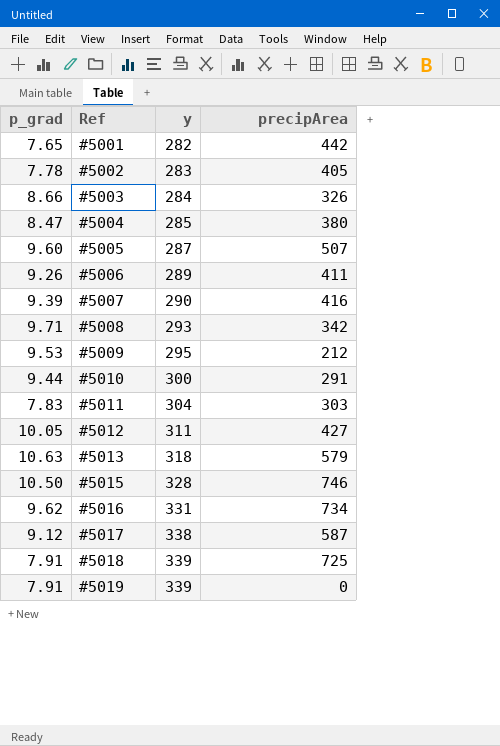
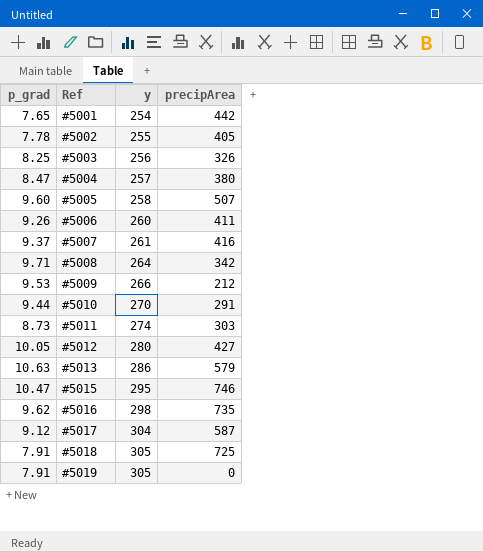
#5001 | y: 282 -> 254
#5002 | y: 283 -> 255
#5003 | p_grad: 8.66 -> 8.25
#5003 | y: 284 -> 256
#5004 | y: 285 -> 257
#5005 | y: 287 -> 258
#5006 | y: 289 -> 260
#5007 | p_grad: 9.39 -> 9.37
#5007 | y: 290 -> 261
#5008 | y: 293 -> 264
#5009 | y: 295 -> 266
#5010 | y: 300 -> 270
#5011 | p_grad: 7.83 -> 8.73
#5011 | y: 304 -> 274
#5012 | y: 311 -> 280
#5013 | y: 318 -> 286
#5015 | p_grad: 10.50 -> 10.47
#5015 | y: 328 -> 295
#5016 | y: 331 -> 298
#5016 | precipArea: 734 -> 735
#5017 | y: 338 -> 304
#5018 | y: 339 -> 305
#5019 | y: 339 -> 305

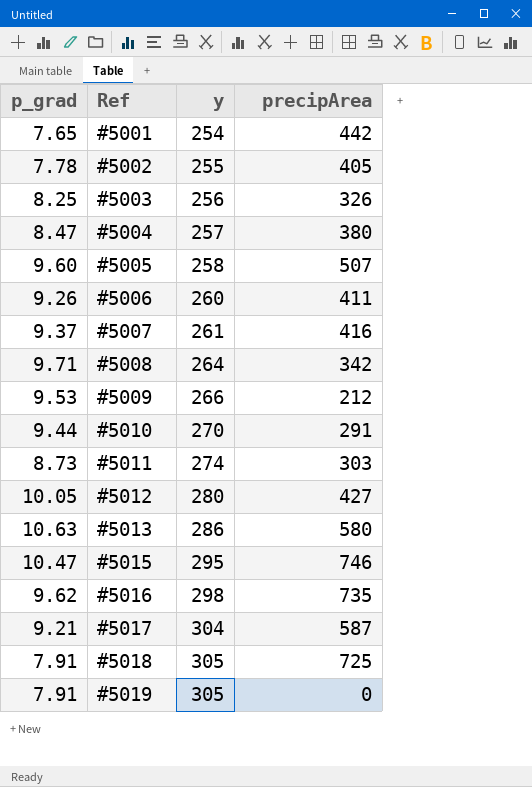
#5013 | precipArea: 579 -> 580
#5017 | p_grad: 9.12 -> 9.21

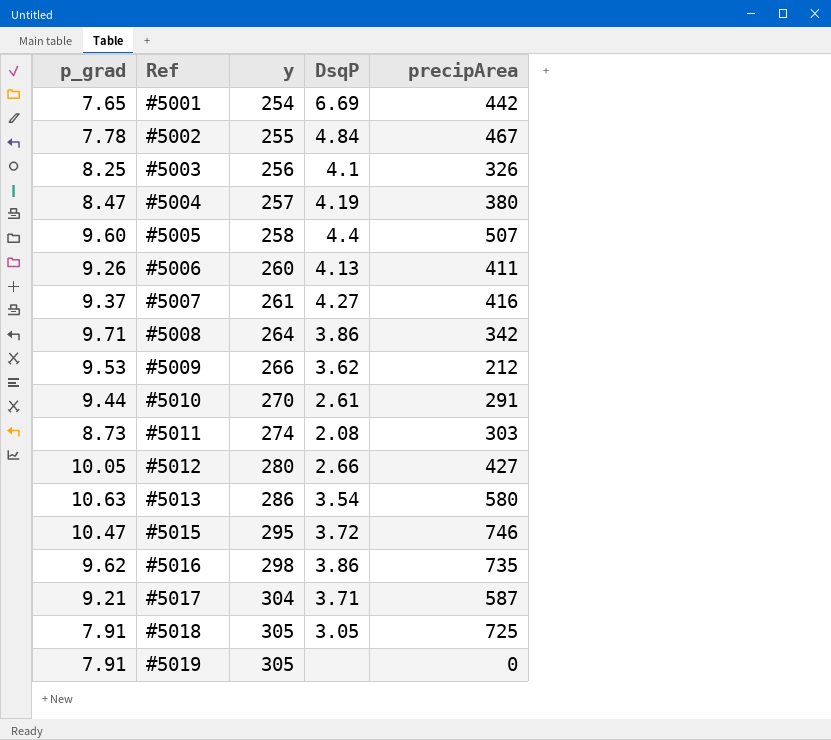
column DsqP | position: none -> 4
#5002 | precipArea: 405 -> 467

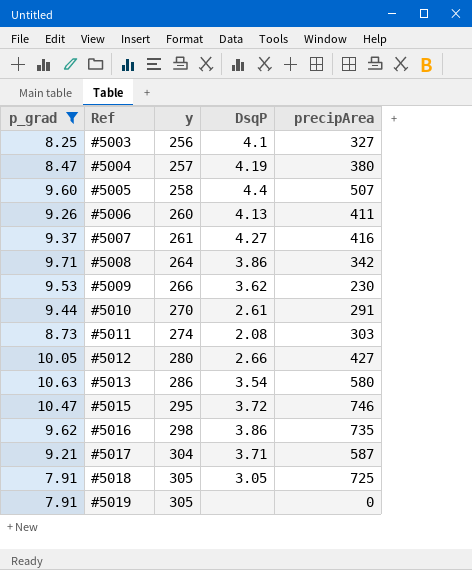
filter: none -> p_grad >= 7.91
#5003 | precipArea: 326 -> 327
#5009 | precipArea: 212 -> 230

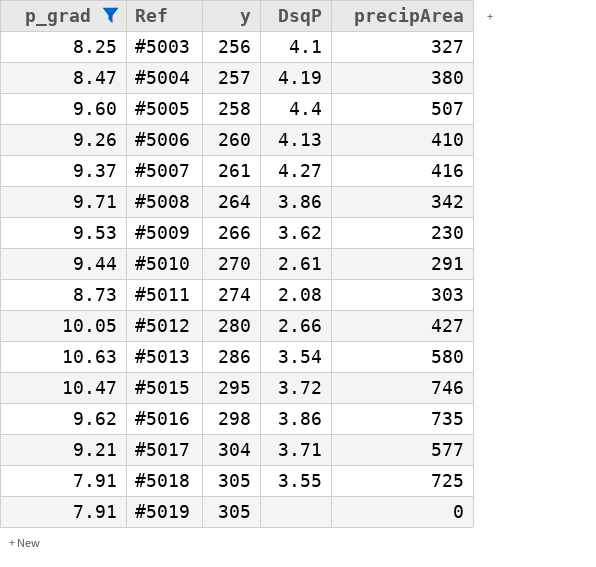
#5006 | precipArea: 411 -> 410
#5017 | precipArea: 587 -> 577
#5018 | DsqP: 3.05 -> 3.55

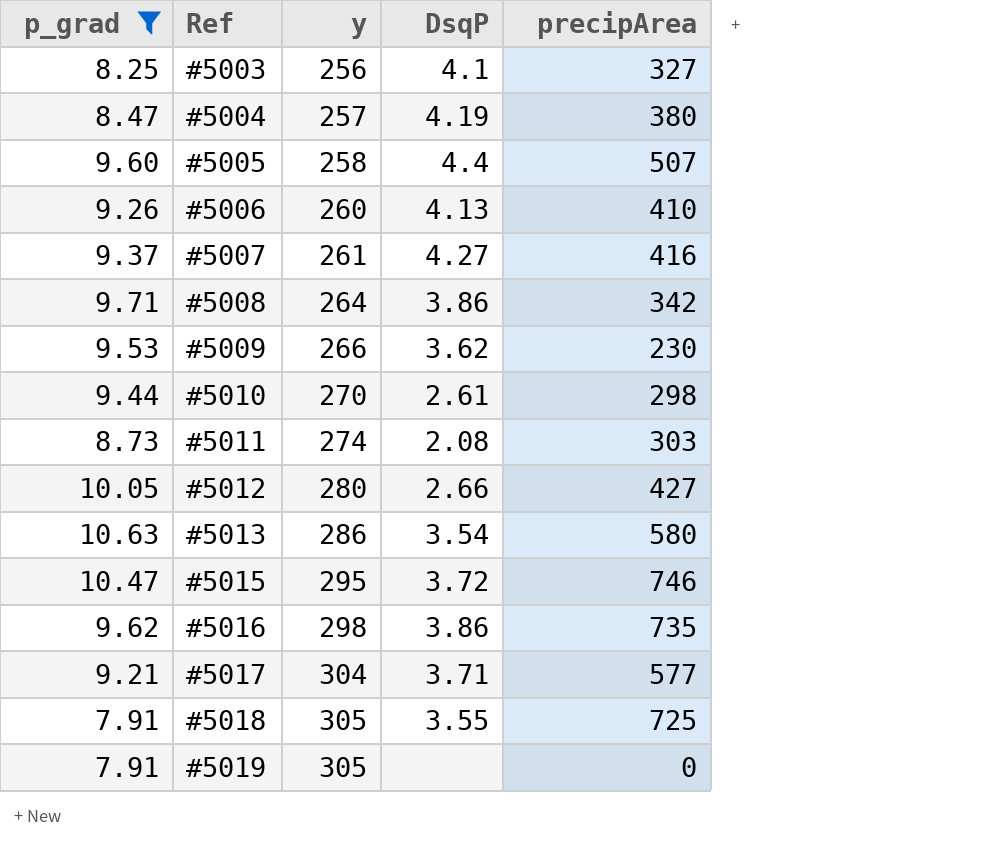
#5010 | precipArea: 291 -> 298

